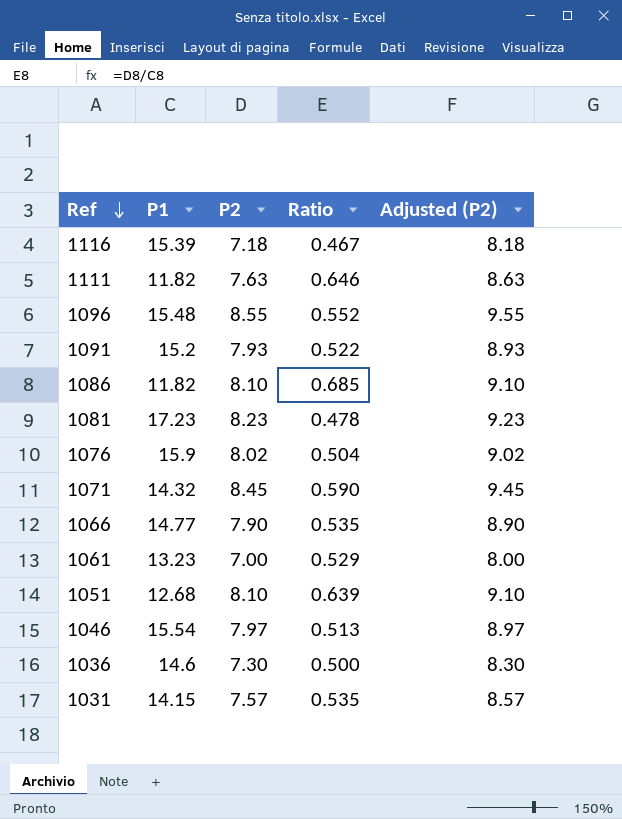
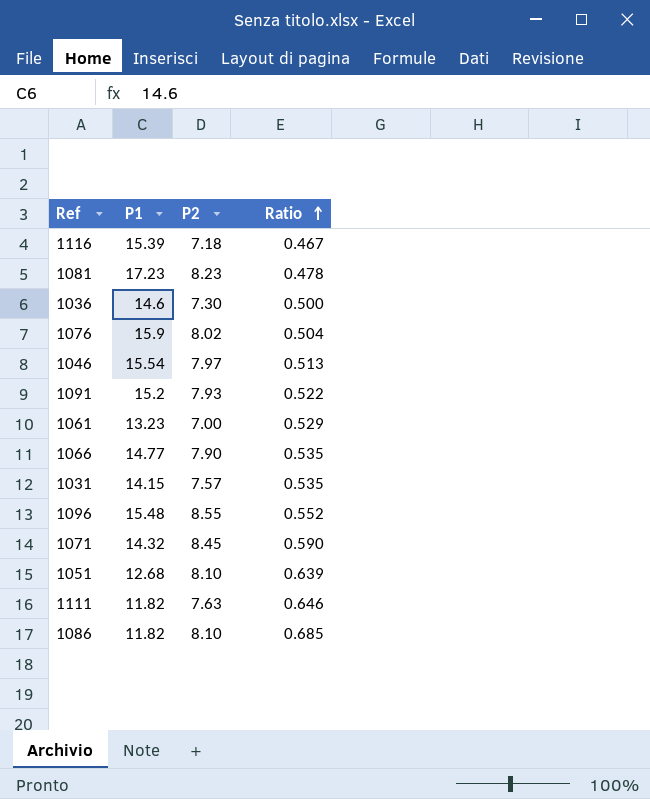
row order: Ref descending -> Ratio ascending
column Adjusted (P2) | formula: [P2] + 1 -> none

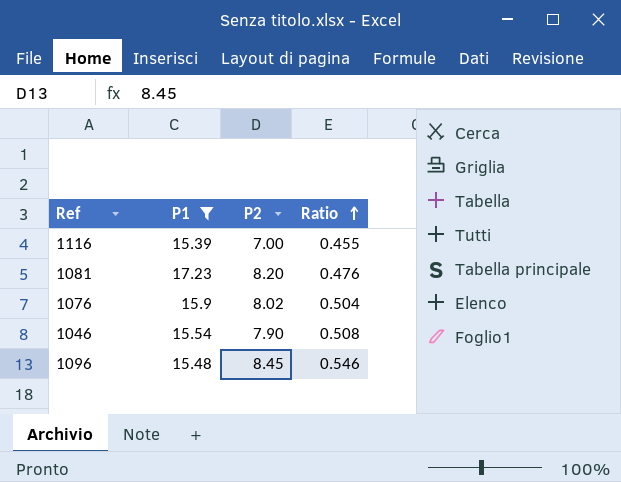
filter: none -> P1 >= 15.39
1116 | P2: 7.18 -> 7.00
1116 | Ratio: 0.467 -> 0.455
1081 | P2: 8.23 -> 8.20
1081 | Ratio: 0.478 -> 0.476
1046 | P2: 7.97 -> 7.90
1046 | Ratio: 0.513 -> 0.508
1096 | P2: 8.55 -> 8.45
1096 | Ratio: 0.552 -> 0.546

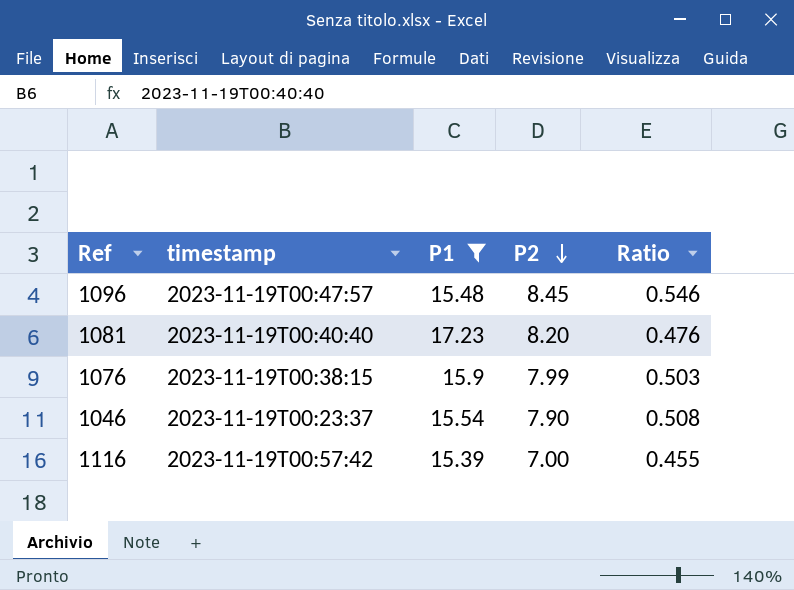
row order: Ratio ascending -> P2 descending
column timestamp | position: none -> 2
1076 | P2: 8.02 -> 7.99
1076 | Ratio: 0.504 -> 0.503

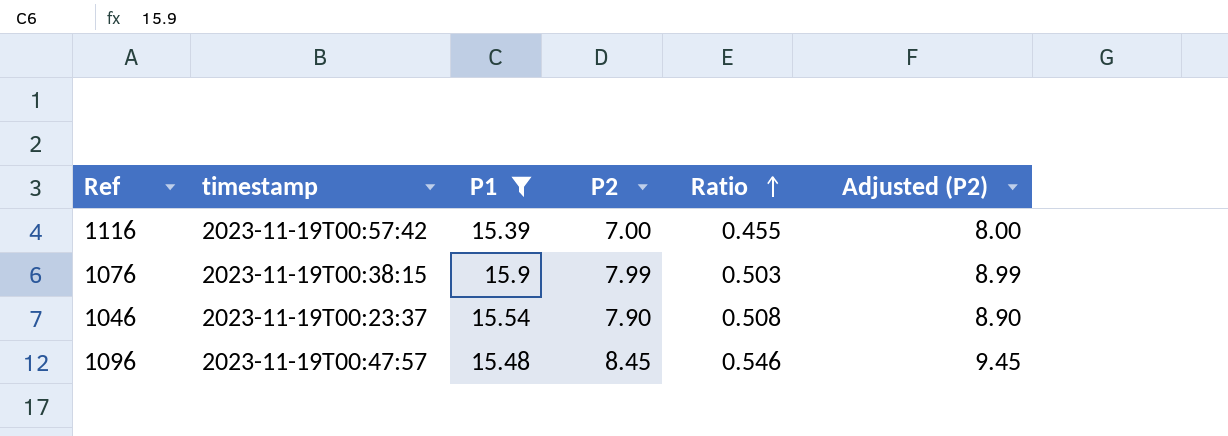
row order: P2 descending -> Ratio ascending
column Adjusted (P2) | formula: none -> [P2] + 1
row 1081: 2023-11-19T00:40:40 | 17.23 | 8.20 | 0.476 -> none

